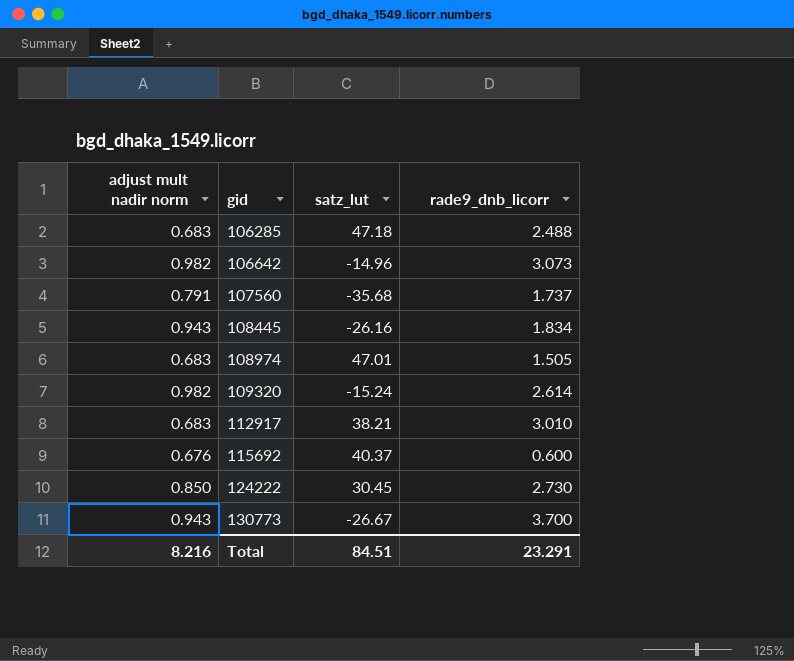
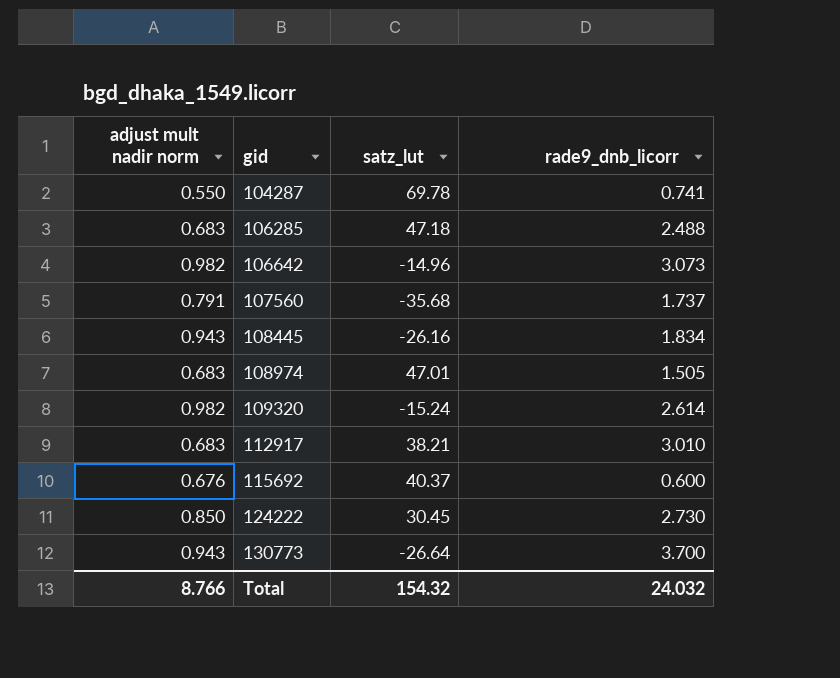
row 104287: none -> 0.550 | 69.78 | 0.741
130773 | satz_lut: -26.67 -> -26.64
Total | adjust mult nadir norm: 8.216 -> 8.766
Total | satz_lut: 84.51 -> 154.32
Total | rade9_dnb_licorr: 23.291 -> 24.032

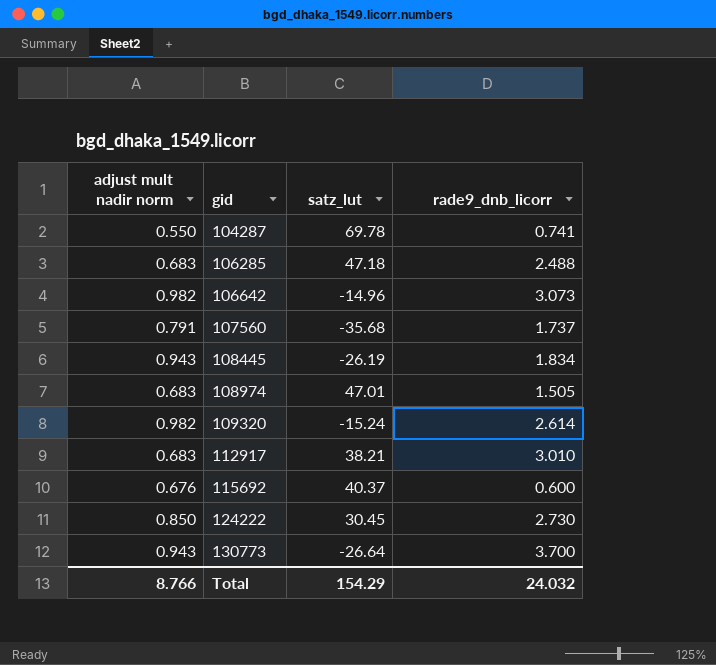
108445 | satz_lut: -26.16 -> -26.19
Total | satz_lut: 154.32 -> 154.29

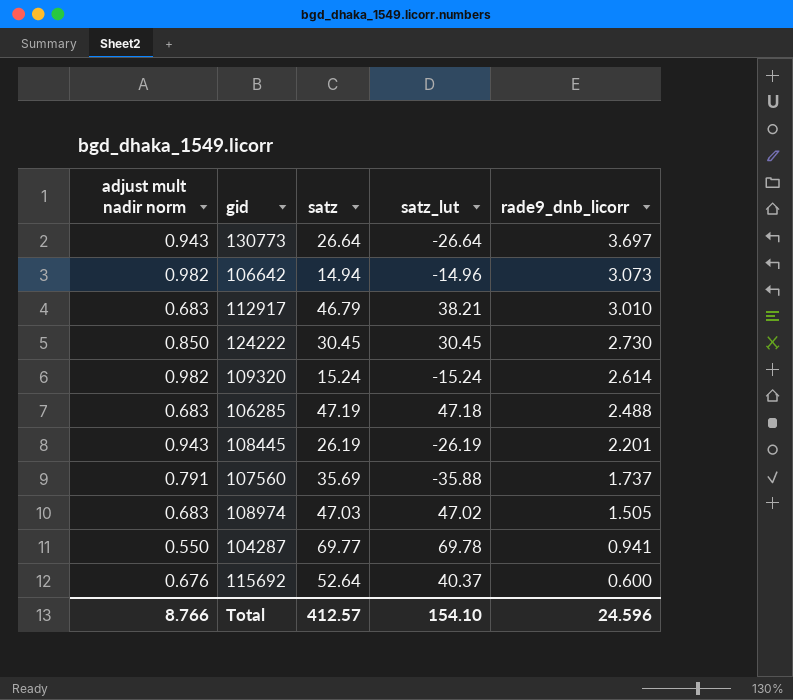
row order: gid ascending -> rade9_dnb_licorr descending
column satz | position: none -> 3
130773 | rade9_dnb_licorr: 3.700 -> 3.697
108445 | rade9_dnb_licorr: 1.834 -> 2.201
107560 | satz_lut: -35.68 -> -35.88
108974 | satz_lut: 47.01 -> 47.02
104287 | rade9_dnb_licorr: 0.741 -> 0.941
Total | satz_lut: 154.29 -> 154.10
Total | rade9_dnb_licorr: 24.032 -> 24.596

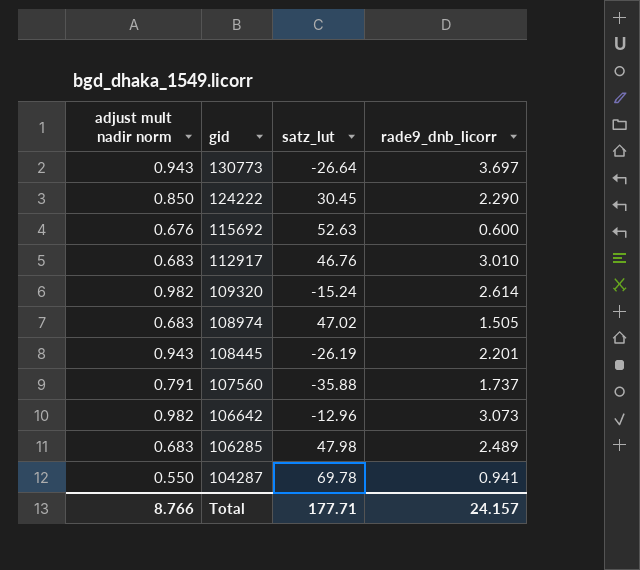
row order: rade9_dnb_licorr descending -> gid descending
column satz | position: 3 -> none
124222 | rade9_dnb_licorr: 2.730 -> 2.290
115692 | satz_lut: 40.37 -> 52.63
112917 | satz_lut: 38.21 -> 46.76
106642 | satz_lut: -14.96 -> -12.96
106285 | satz_lut: 47.18 -> 47.98
106285 | rade9_dnb_licorr: 2.488 -> 2.489
Total | satz_lut: 154.10 -> 177.71
Total | rade9_dnb_licorr: 24.596 -> 24.157

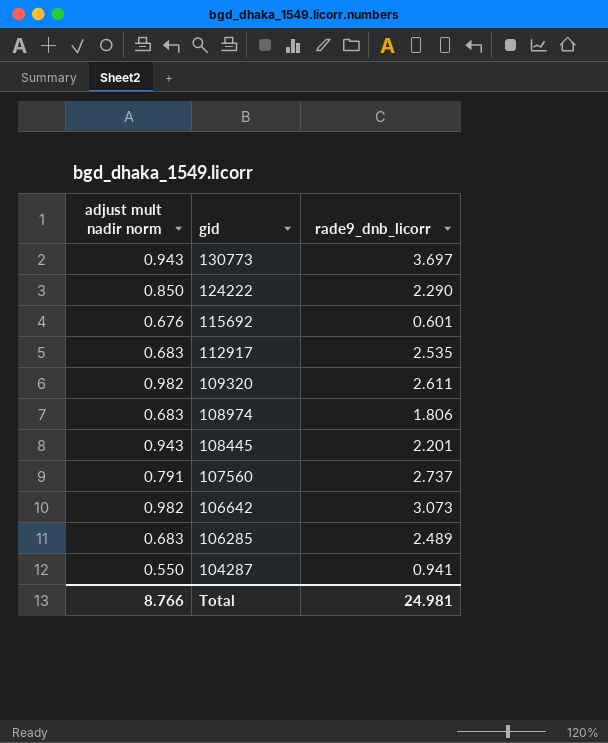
column satz_lut | position: 3 -> none
115692 | rade9_dnb_licorr: 0.600 -> 0.601
112917 | rade9_dnb_licorr: 3.010 -> 2.535
109320 | rade9_dnb_licorr: 2.614 -> 2.611
108974 | rade9_dnb_licorr: 1.505 -> 1.806
107560 | rade9_dnb_licorr: 1.737 -> 2.737
Total | rade9_dnb_licorr: 24.157 -> 24.981

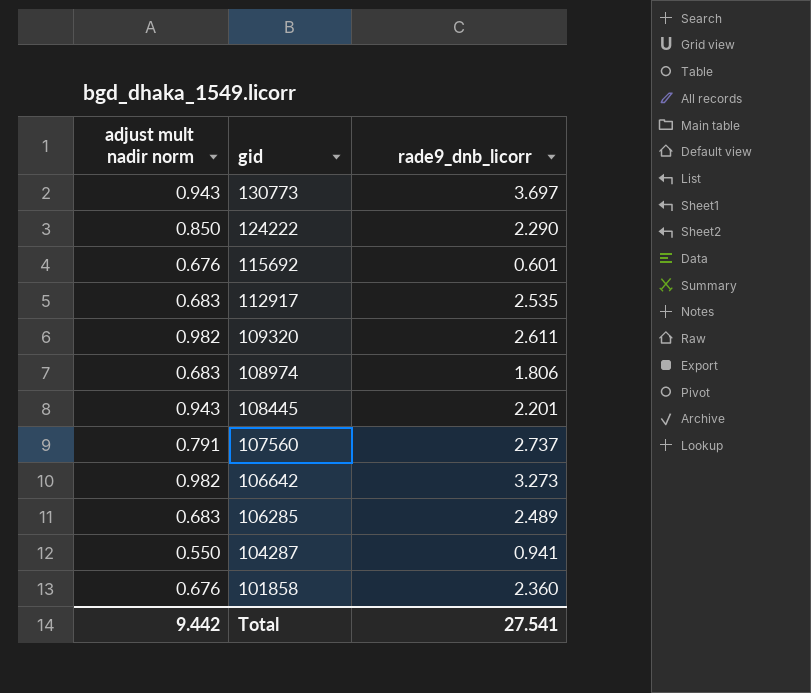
106642 | rade9_dnb_licorr: 3.073 -> 3.273
row 101858: none -> 0.676 | 2.360
Total | adjust mult nadir norm: 8.766 -> 9.442
Total | rade9_dnb_licorr: 24.981 -> 27.541

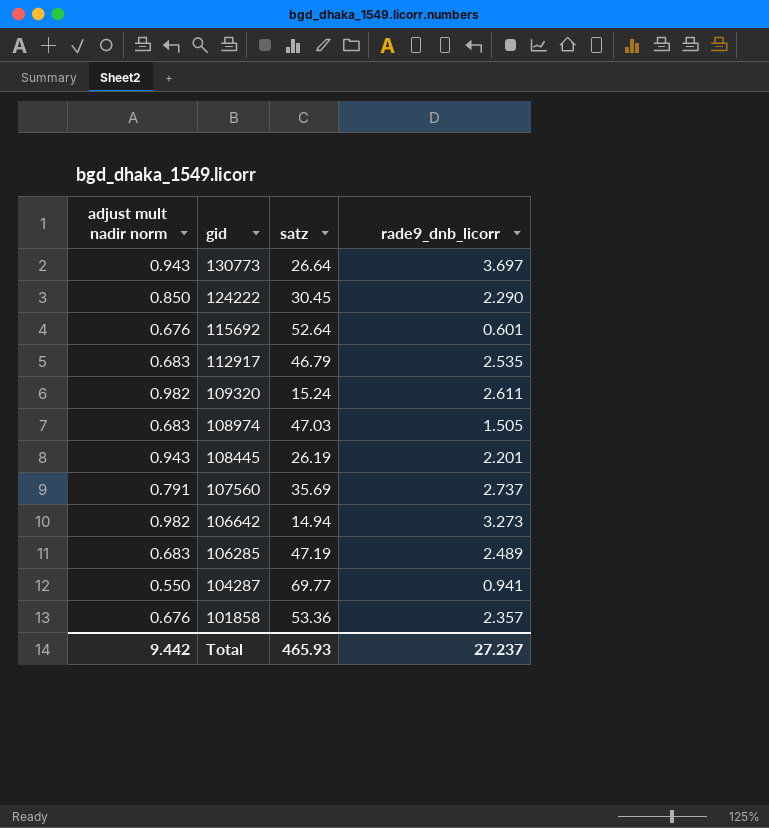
column satz | position: none -> 3
108974 | rade9_dnb_licorr: 1.806 -> 1.505
101858 | rade9_dnb_licorr: 2.360 -> 2.357
Total | rade9_dnb_licorr: 27.541 -> 27.237

